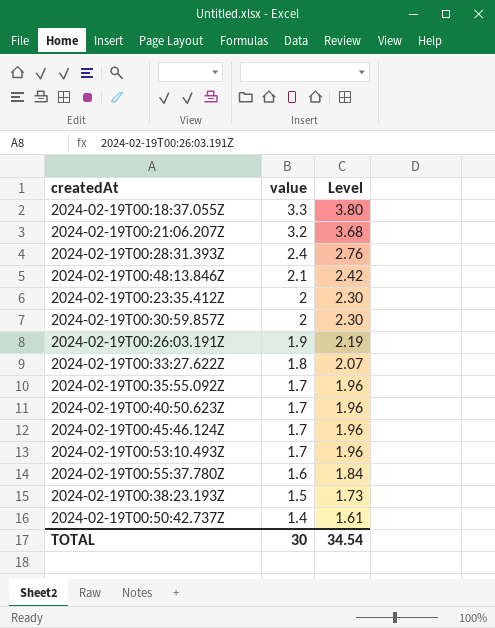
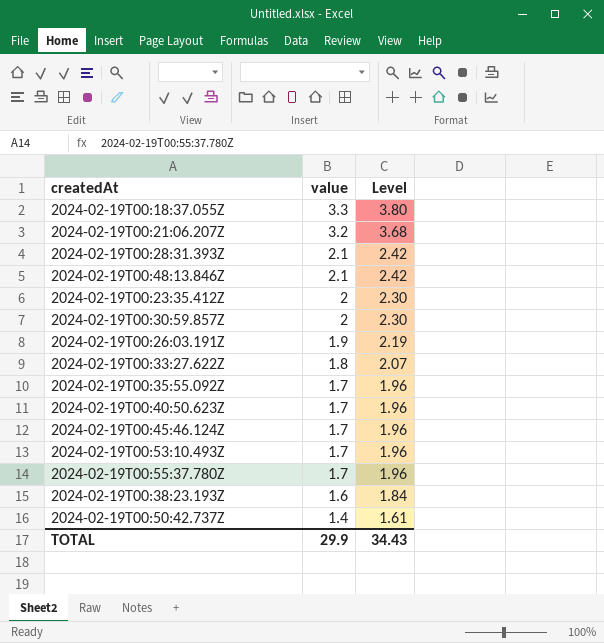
2024-02-19T00:28:31.393Z | value: 2.4 -> 2.1
2024-02-19T00:28:31.393Z | Level: 2.76 -> 2.42
2024-02-19T00:55:37.780Z | value: 1.6 -> 1.7
2024-02-19T00:55:37.780Z | Level: 1.84 -> 1.96
2024-02-19T00:38:23.193Z | value: 1.5 -> 1.6
2024-02-19T00:38:23.193Z | Level: 1.73 -> 1.84
TOTAL | value: 30 -> 29.9
TOTAL | Level: 34.54 -> 34.43

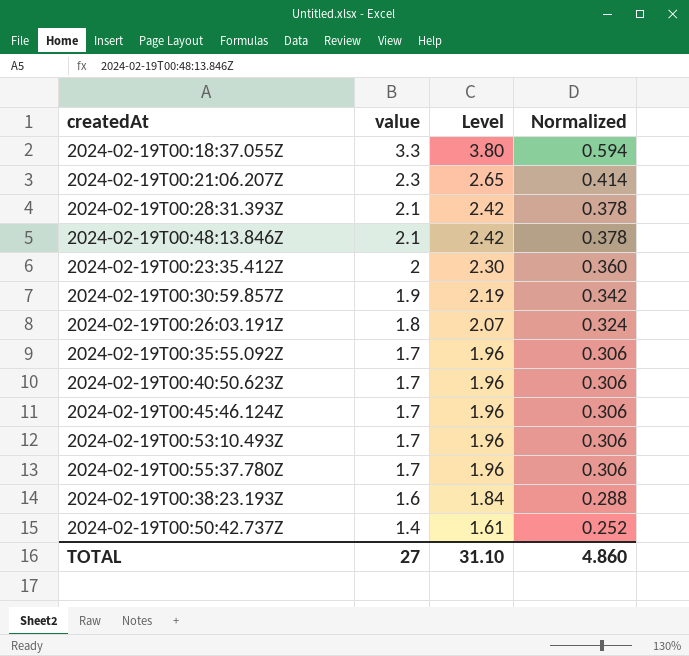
column Normalized | formula: none -> [value] * 0.18
row 2024-02-19T00:33:27.622Z: 1.8 | 2.07 -> none
2024-02-19T00:21:06.207Z | value: 3.2 -> 2.3
2024-02-19T00:21:06.207Z | Level: 3.68 -> 2.65
2024-02-19T00:30:59.857Z | value: 2 -> 1.9
2024-02-19T00:30:59.857Z | Level: 2.30 -> 2.19
2024-02-19T00:26:03.191Z | value: 1.9 -> 1.8
2024-02-19T00:26:03.191Z | Level: 2.19 -> 2.07
TOTAL | value: 29.9 -> 27
TOTAL | Level: 34.43 -> 31.10

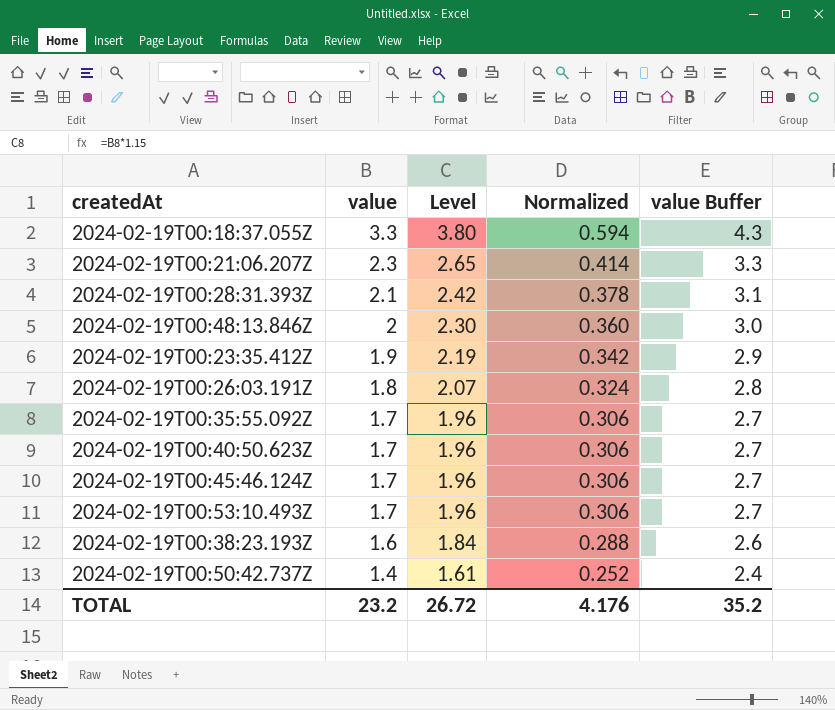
column value Buffer | formula: none -> [value] + 1
row 2024-02-19T00:30:59.857Z: 1.9 | 2.19 | 0.342 -> none
row 2024-02-19T00:55:37.780Z: 1.7 | 1.96 | 0.306 -> none
2024-02-19T00:48:13.846Z | value: 2.1 -> 2
2024-02-19T00:48:13.846Z | Level: 2.42 -> 2.30
2024-02-19T00:48:13.846Z | Normalized: 0.378 -> 0.360
2024-02-19T00:23:35.412Z | value: 2 -> 1.9
2024-02-19T00:23:35.412Z | Level: 2.30 -> 2.19
2024-02-19T00:23:35.412Z | Normalized: 0.360 -> 0.342
TOTAL | value: 27 -> 23.2
TOTAL | Level: 31.10 -> 26.72
TOTAL | Normalized: 4.860 -> 4.176

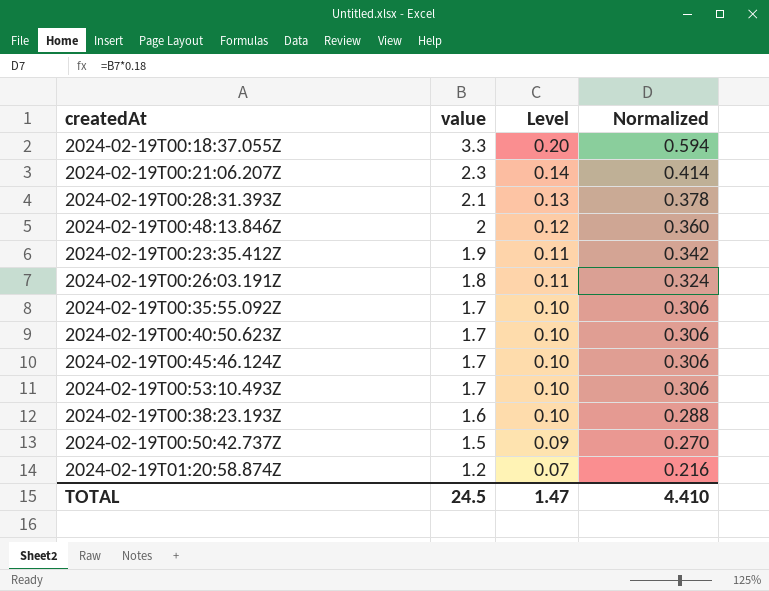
column value Buffer | formula: [value] + 1 -> none
column Level | formula: [value] * 1.15 -> [value] * 0.06
2024-02-19T00:50:42.737Z | value: 1.4 -> 1.5
2024-02-19T00:50:42.737Z | Normalized: 0.252 -> 0.270
row 2024-02-19T01:20:58.874Z: none -> 1.2 | 0.07 | 0.216
TOTAL | value: 23.2 -> 24.5
TOTAL | Level: 26.72 -> 1.47
TOTAL | Normalized: 4.176 -> 4.410

